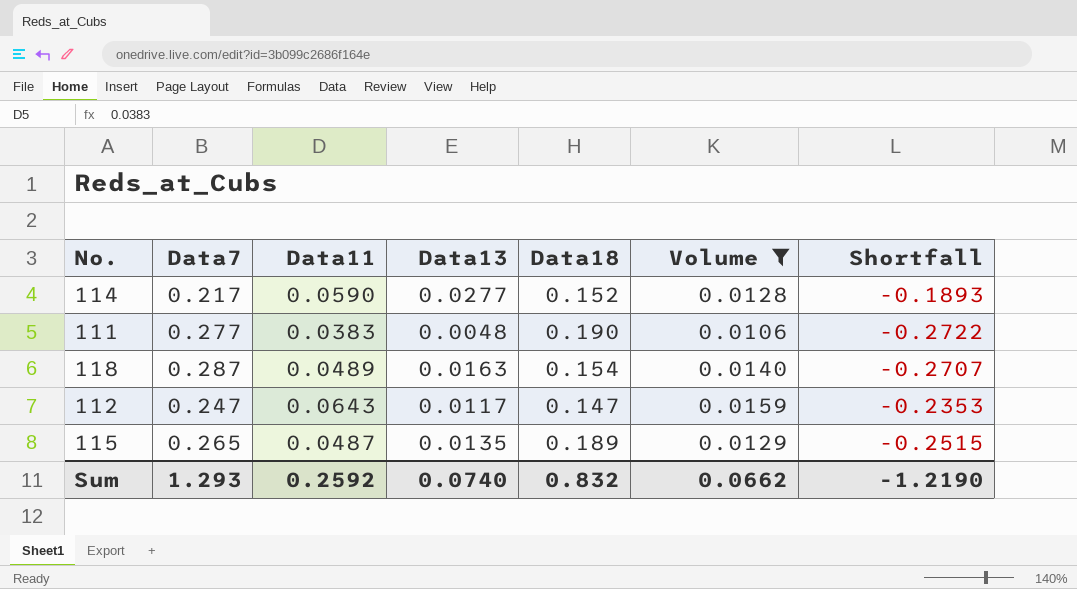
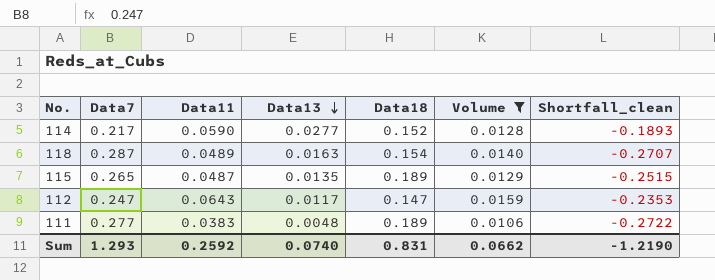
row order: none -> Data13 descending
column name: Shortfall -> Shortfall_clean
111 | Data18: 0.190 -> 0.189
Sum | Data18: 0.832 -> 0.831

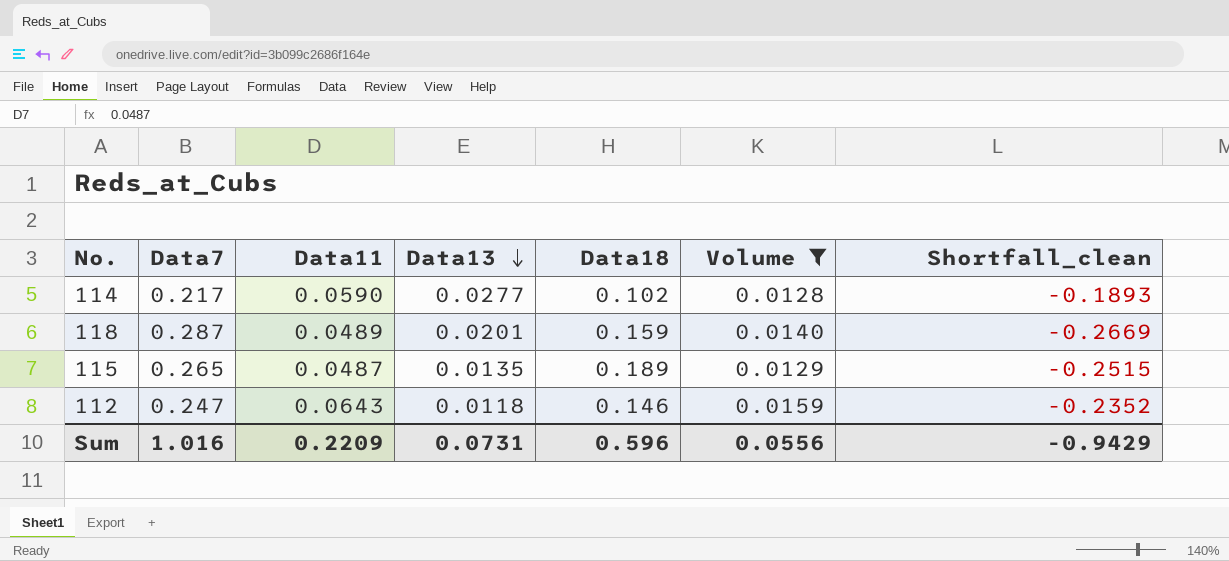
row 111: 0.277 | 0.0383 | 0.0048 | 0.189 | 0.0106 | -0.2722 -> none
114 | Data18: 0.152 -> 0.102
118 | Data13: 0.0163 -> 0.0201
118 | Data18: 0.154 -> 0.159
118 | Shortfall_clean: -0.2707 -> -0.2669
112 | Data13: 0.0117 -> 0.0118
112 | Data18: 0.147 -> 0.146
112 | Shortfall_clean: -0.2353 -> -0.2352
Sum | Data7: 1.293 -> 1.016
Sum | Data11: 0.2592 -> 0.2209
Sum | Data13: 0.0740 -> 0.0731
Sum | Data18: 0.831 -> 0.596
Sum | Volume: 0.0662 -> 0.0556
Sum | Shortfall_clean: -1.2190 -> -0.9429

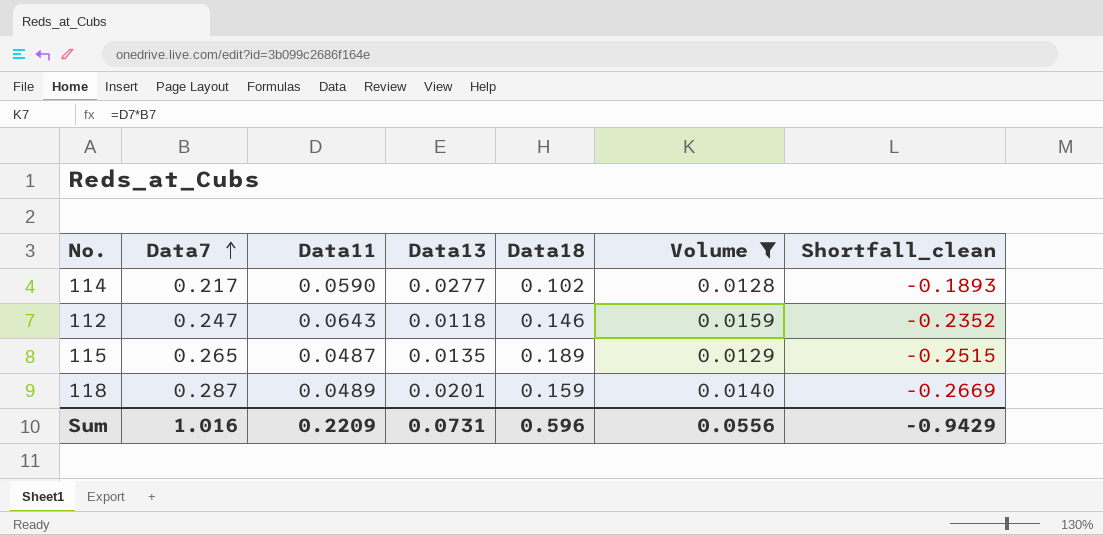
row order: Data13 descending -> Data7 ascending

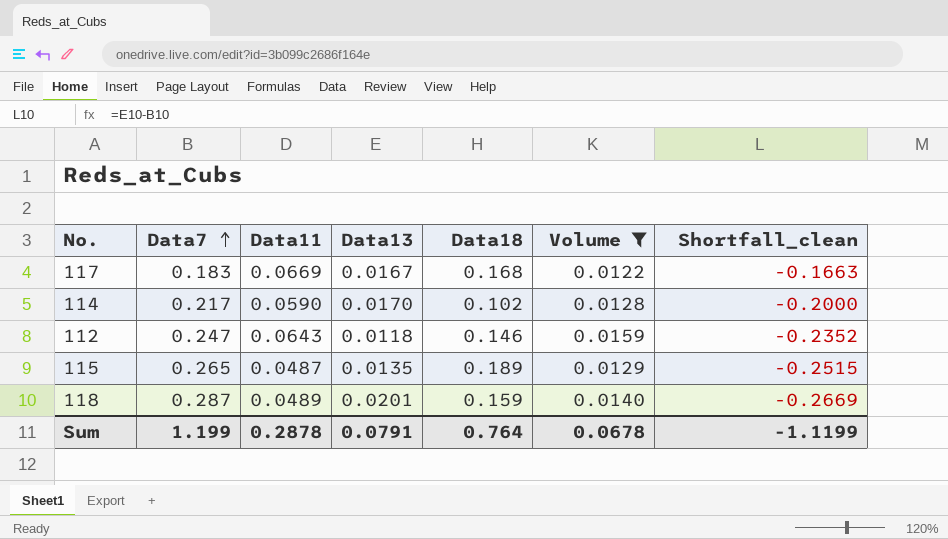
row 117: none -> 0.183 | 0.0669 | 0.0167 | 0.168 | 0.0122 | -0.1663
114 | Data13: 0.0277 -> 0.0170
114 | Shortfall_clean: -0.1893 -> -0.2000
Sum | Data7: 1.016 -> 1.199
Sum | Data11: 0.2209 -> 0.2878
Sum | Data13: 0.0731 -> 0.0791
Sum | Data18: 0.596 -> 0.764
Sum | Volume: 0.0556 -> 0.0678
Sum | Shortfall_clean: -0.9429 -> -1.1199

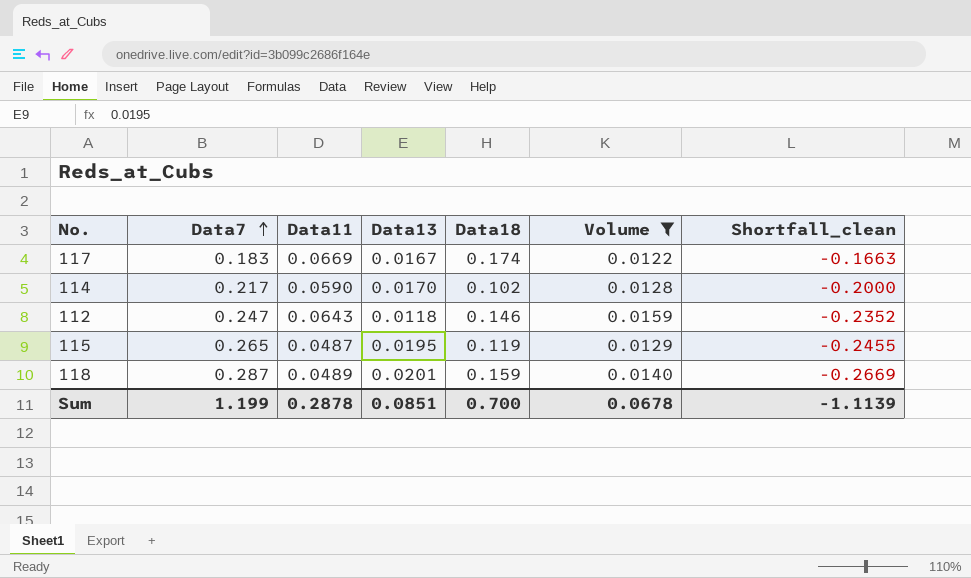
117 | Data18: 0.168 -> 0.174
115 | Data13: 0.0135 -> 0.0195
115 | Data18: 0.189 -> 0.119
115 | Shortfall_clean: -0.2515 -> -0.2455
Sum | Data13: 0.0791 -> 0.0851
Sum | Data18: 0.764 -> 0.700
Sum | Shortfall_clean: -1.1199 -> -1.1139

